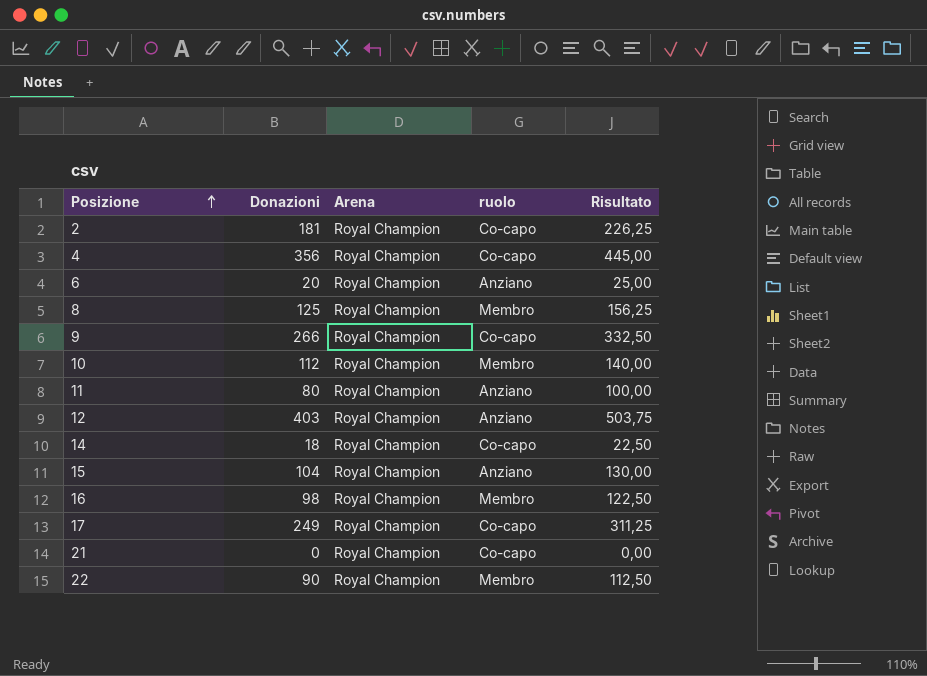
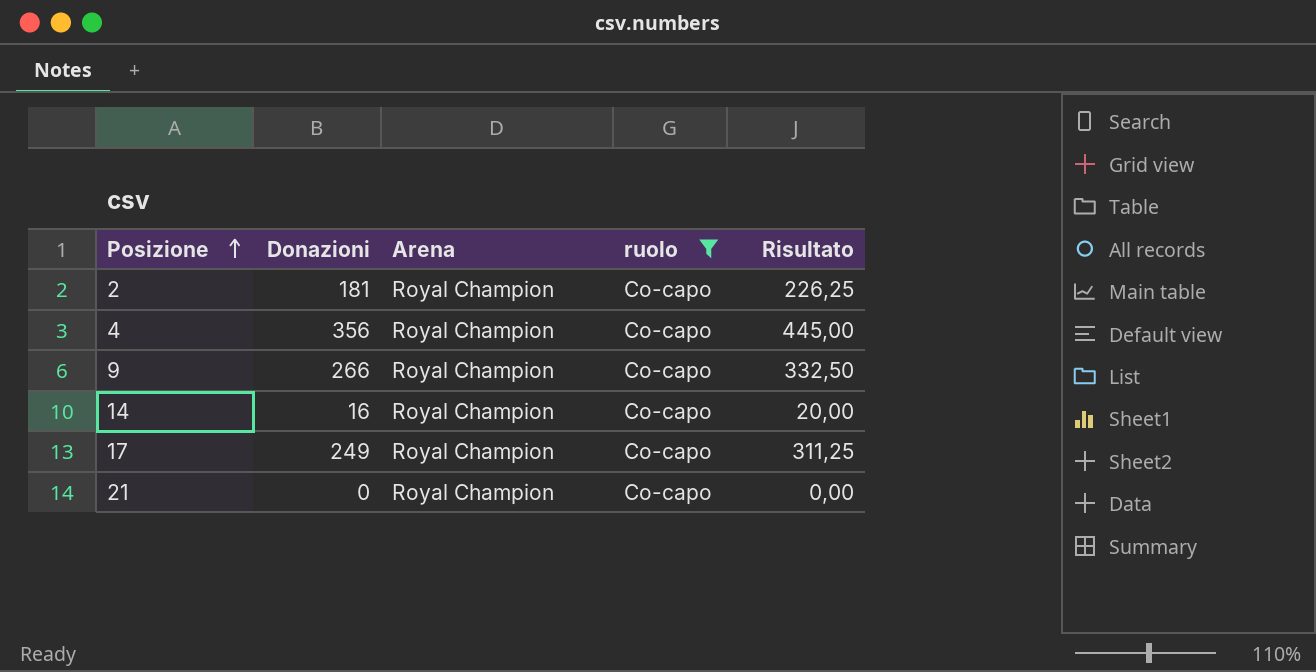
filter: none -> ruolo = Co-capo
14 | Donazioni: 18 -> 16
14 | Risultato: 22,50 -> 20,00

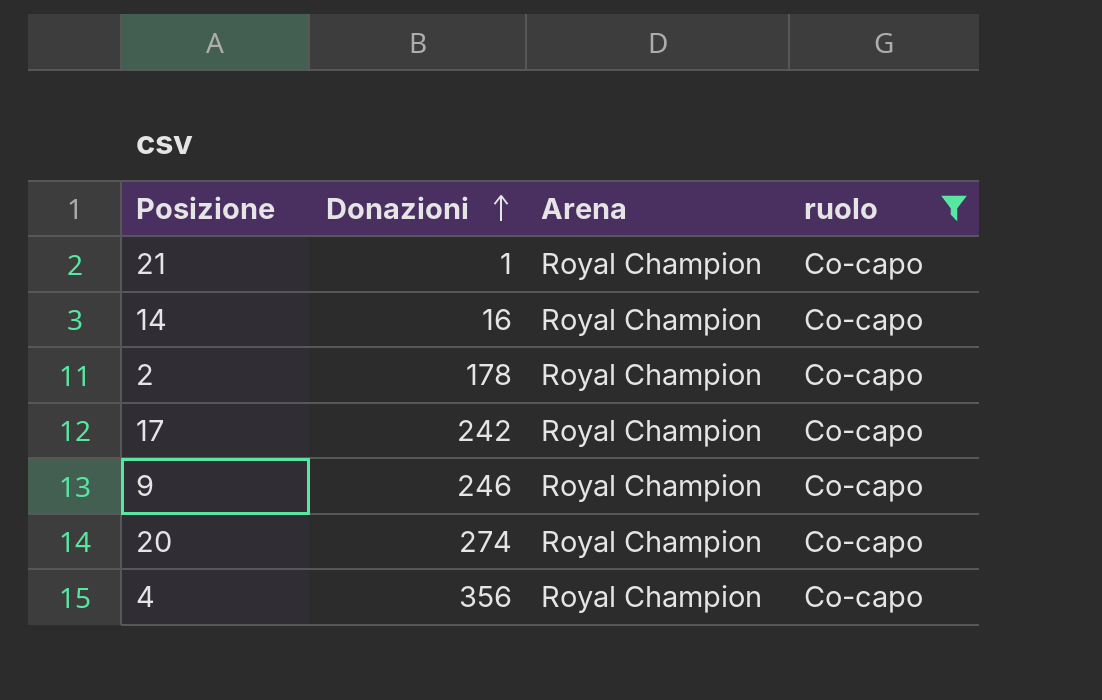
row order: Posizione ascending -> Donazioni ascending
column Risultato | formula: [Donazioni] * 1,25 -> none
21 | Donazioni: 0 -> 1
2 | Donazioni: 181 -> 178
17 | Donazioni: 249 -> 242
9 | Donazioni: 266 -> 246
row 20: none -> 274 | Royal Champion | Co-capo

